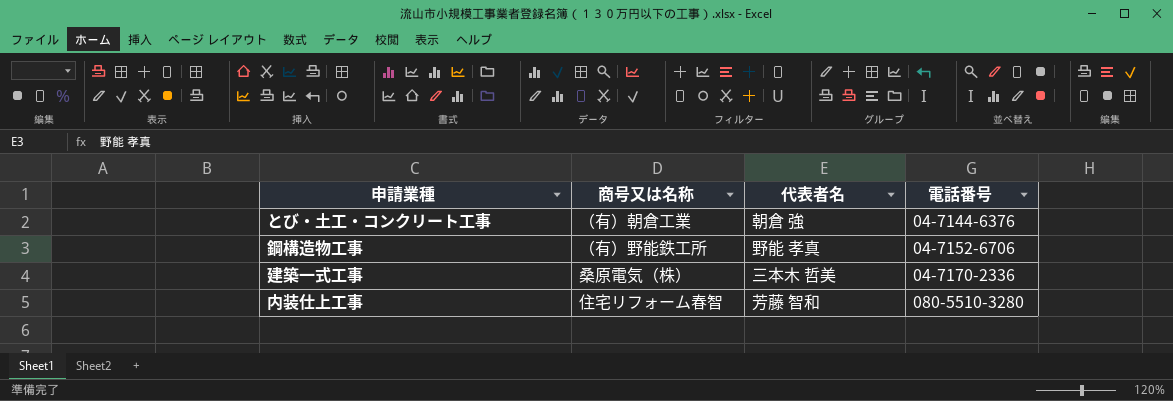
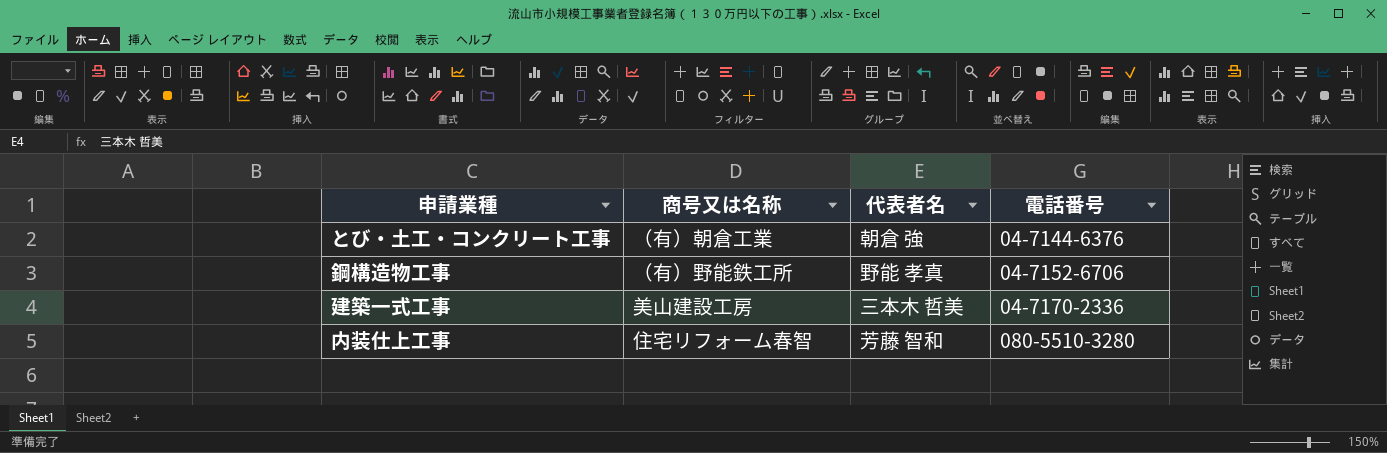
建築一式工事 | 商号又は名称: 桑原電気（株） -> 美山建設工房

